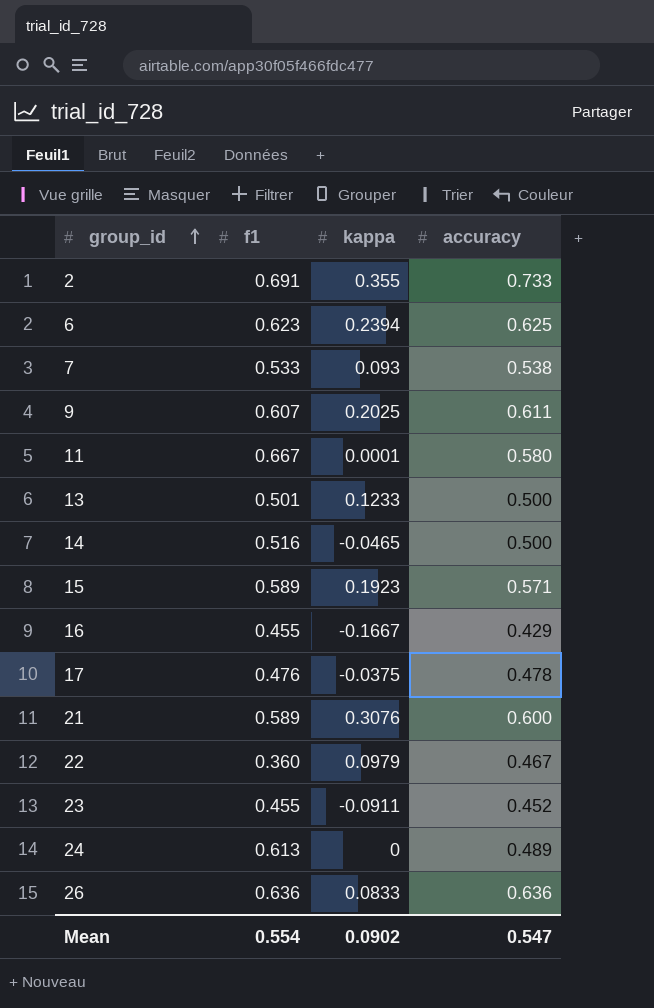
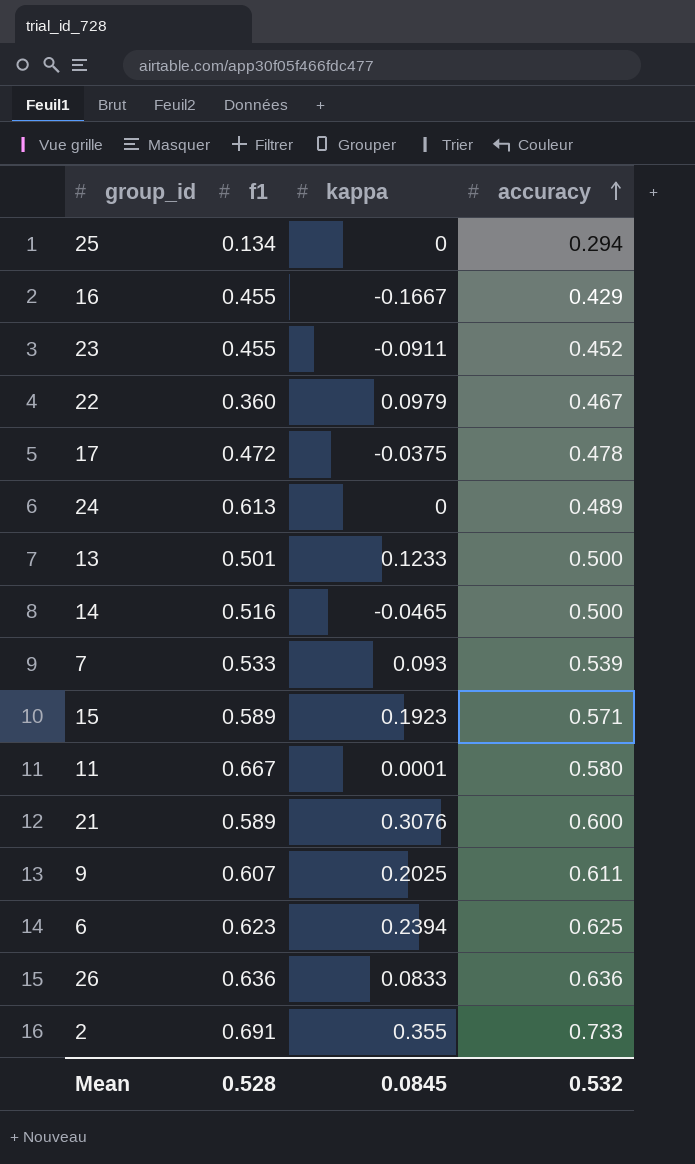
row order: group_id ascending -> accuracy ascending
row 25: none -> 0.134 | 0 | 0.294
17 | f1: 0.476 -> 0.472
7 | accuracy: 0.538 -> 0.539
Mean | f1: 0.554 -> 0.528
Mean | kappa: 0.0902 -> 0.0845
Mean | accuracy: 0.547 -> 0.532

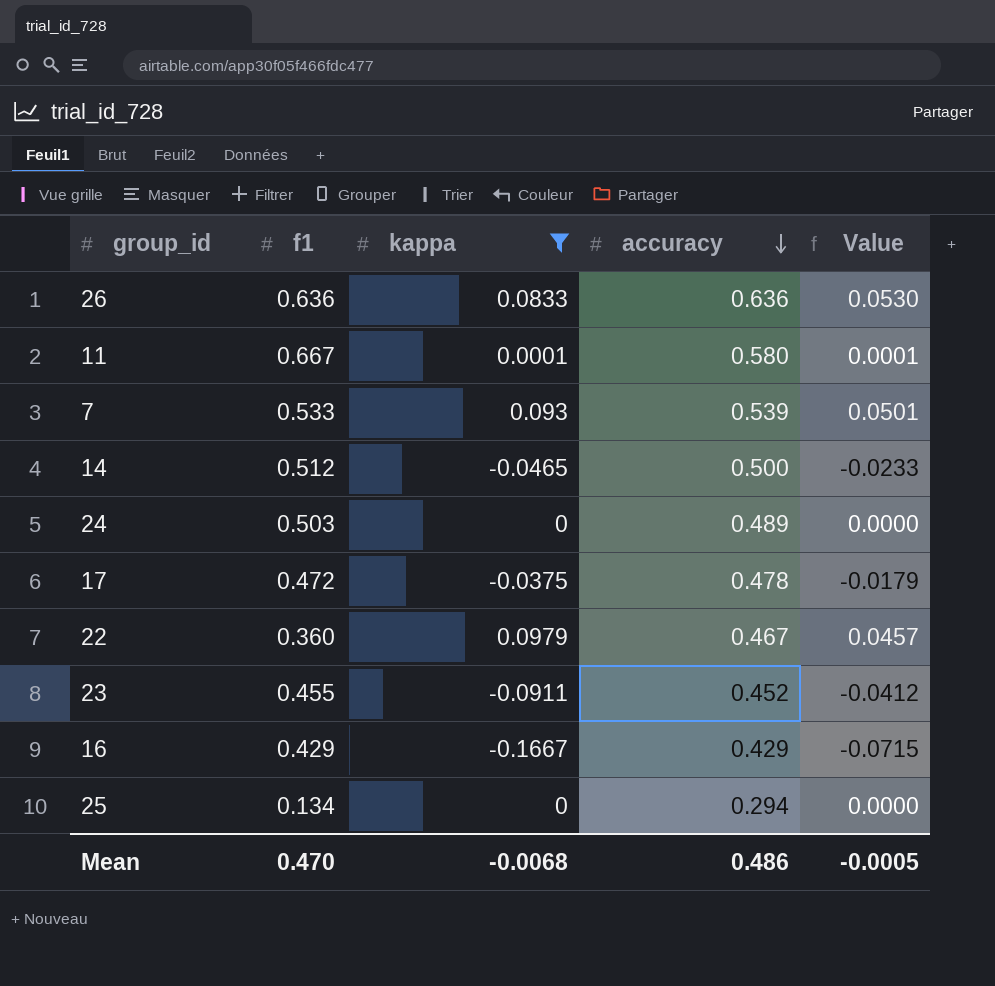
filter: none -> kappa <= 0.0979
row order: accuracy ascending -> accuracy descending
column Value | formula: none -> [kappa] * [accuracy]
14 | f1: 0.516 -> 0.512
24 | f1: 0.613 -> 0.503
16 | f1: 0.455 -> 0.429
Mean | f1: 0.528 -> 0.470
Mean | kappa: 0.0845 -> -0.0068
Mean | accuracy: 0.532 -> 0.486

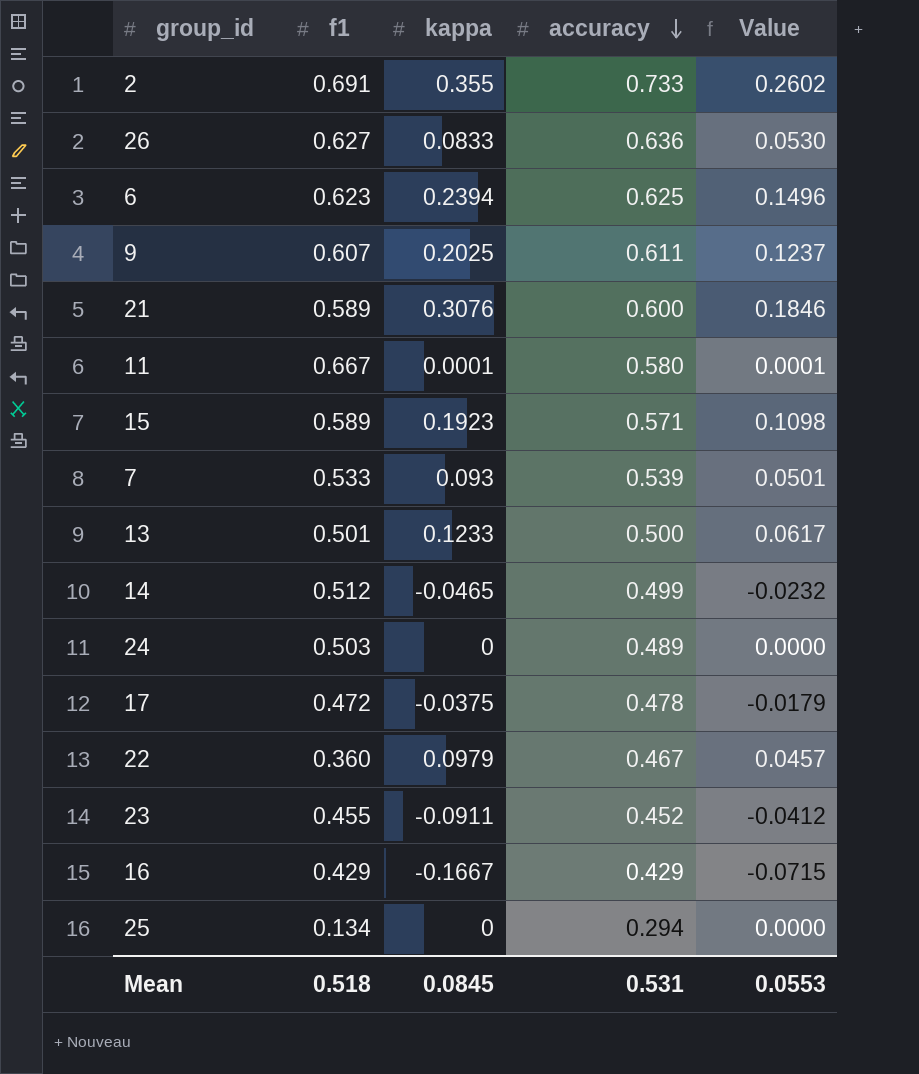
filter: kappa <= 0.0979 -> none
26 | f1: 0.636 -> 0.627
14 | accuracy: 0.500 -> 0.499
14 | Value: -0.0233 -> -0.0232
Mean | f1: 0.470 -> 0.518
Mean | kappa: -0.0068 -> 0.0845
Mean | accuracy: 0.486 -> 0.531
Mean | Value: -0.0005 -> 0.0553

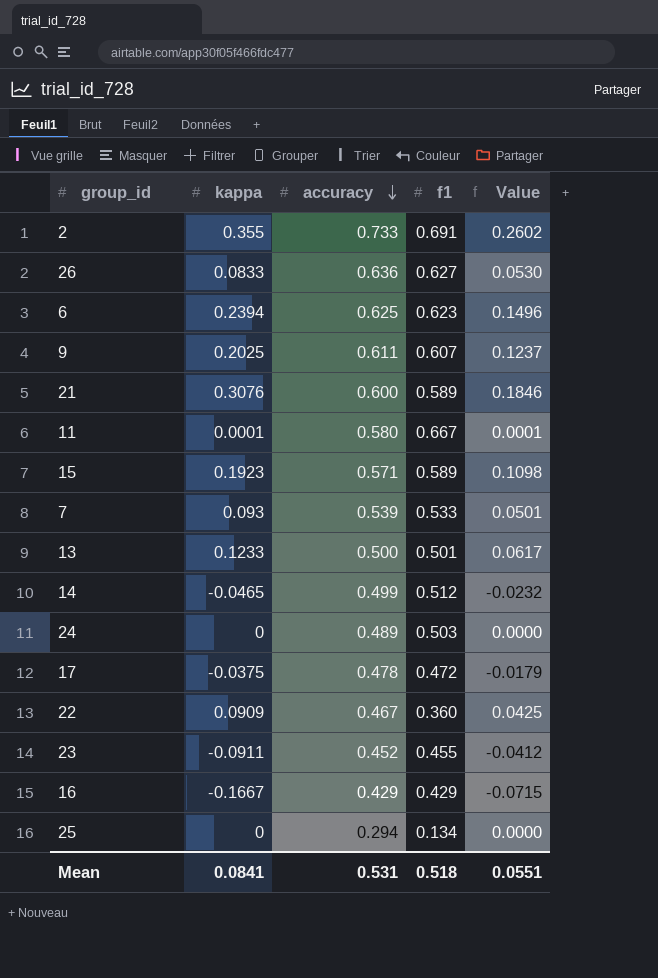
column f1 | position: 2 -> 4
22 | kappa: 0.0979 -> 0.0909
22 | Value: 0.0457 -> 0.0425
Mean | kappa: 0.0845 -> 0.0841
Mean | Value: 0.0553 -> 0.0551

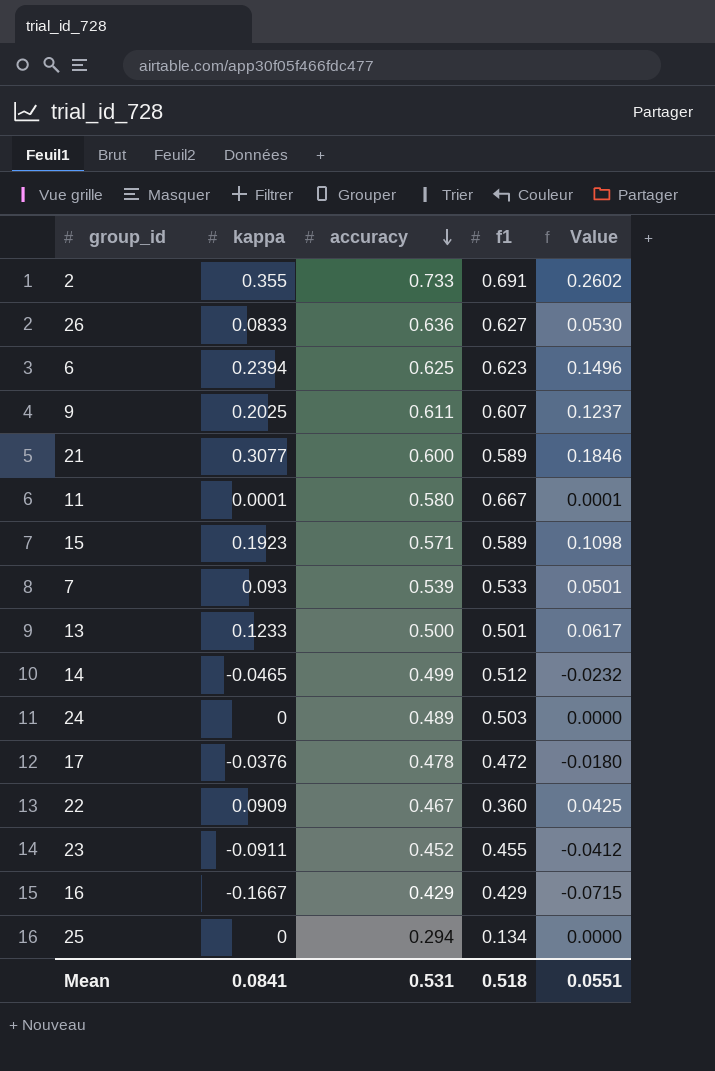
21 | kappa: 0.3076 -> 0.3077
17 | kappa: -0.0375 -> -0.0376
17 | Value: -0.0179 -> -0.0180

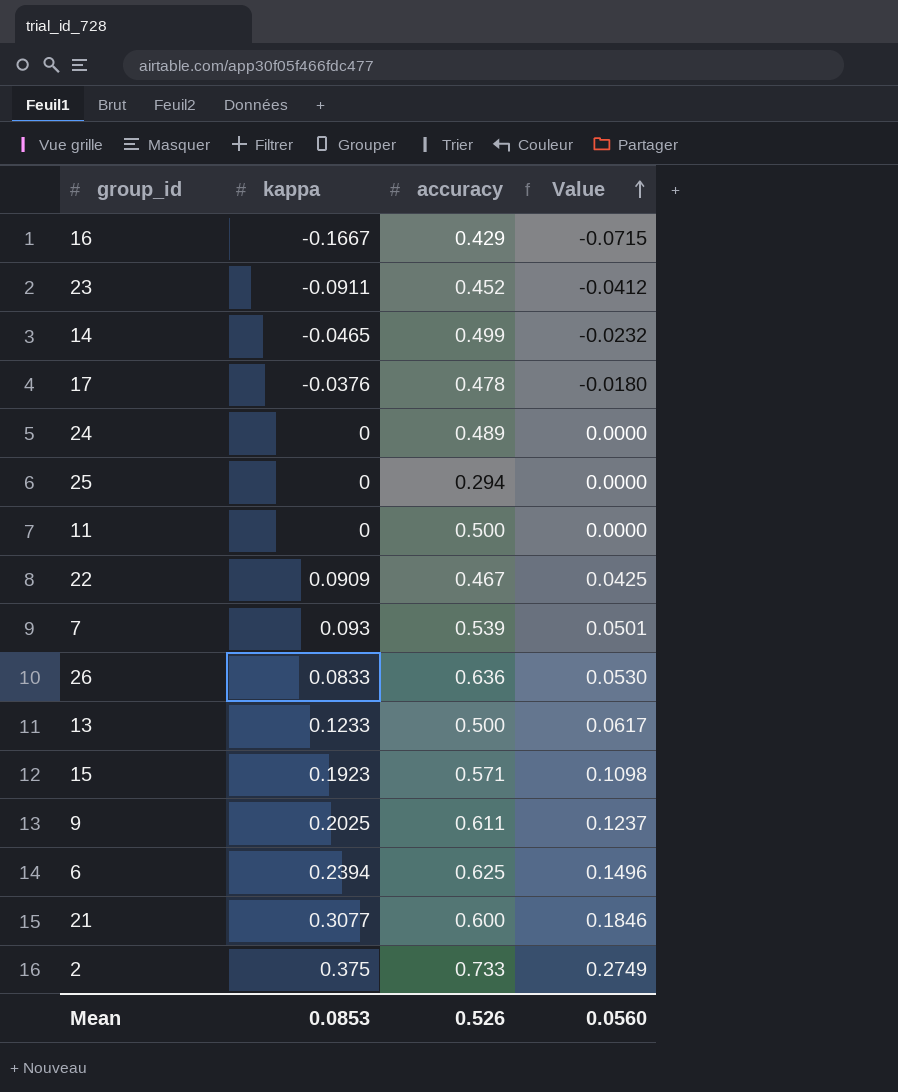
row order: accuracy descending -> Value ascending
column f1 | position: 4 -> none
11 | kappa: 0.0001 -> 0
11 | accuracy: 0.580 -> 0.500
11 | Value: 0.0001 -> 0.0000
2 | kappa: 0.355 -> 0.375
2 | Value: 0.2602 -> 0.2749
Mean | kappa: 0.0841 -> 0.0853
Mean | accuracy: 0.531 -> 0.526
Mean | Value: 0.0551 -> 0.0560

